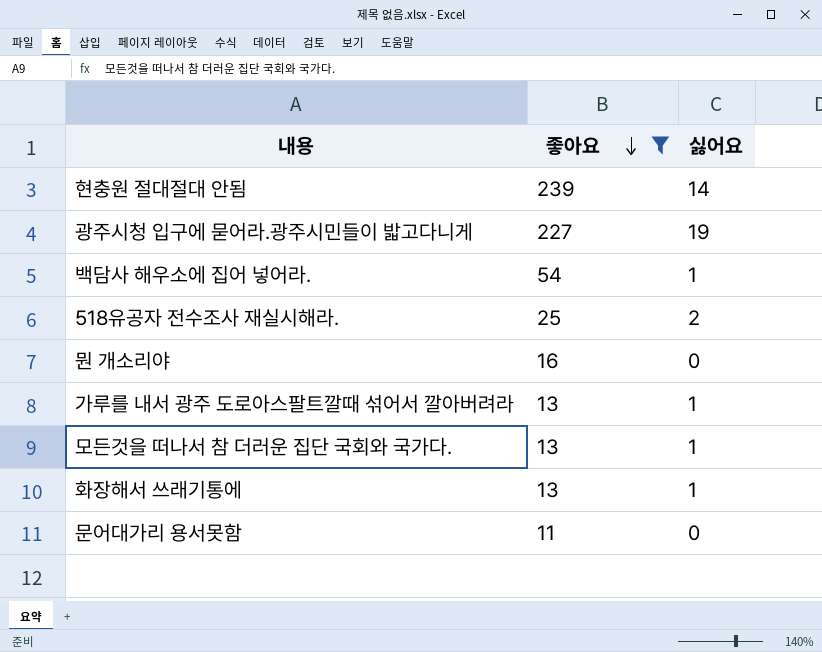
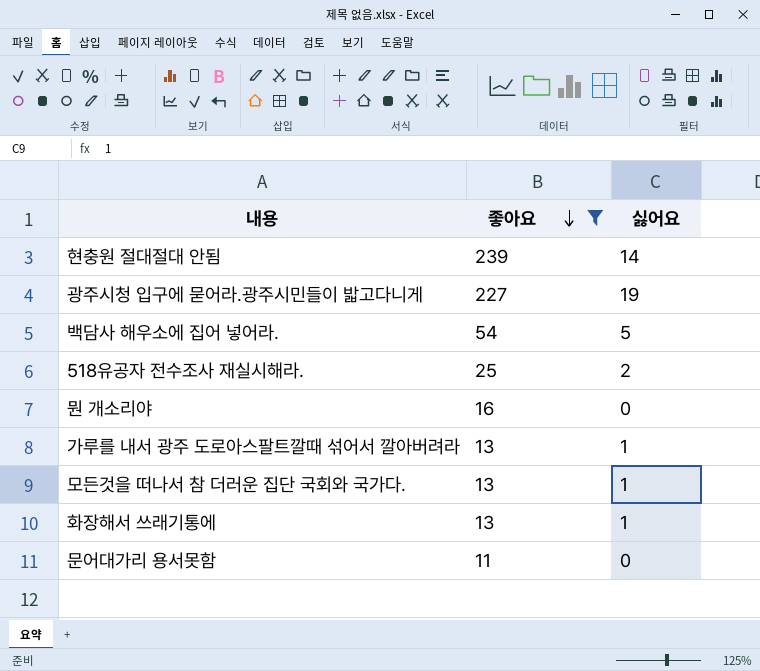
백담사 해우소에 집어 넣어라. | 싫어요: 1 -> 5

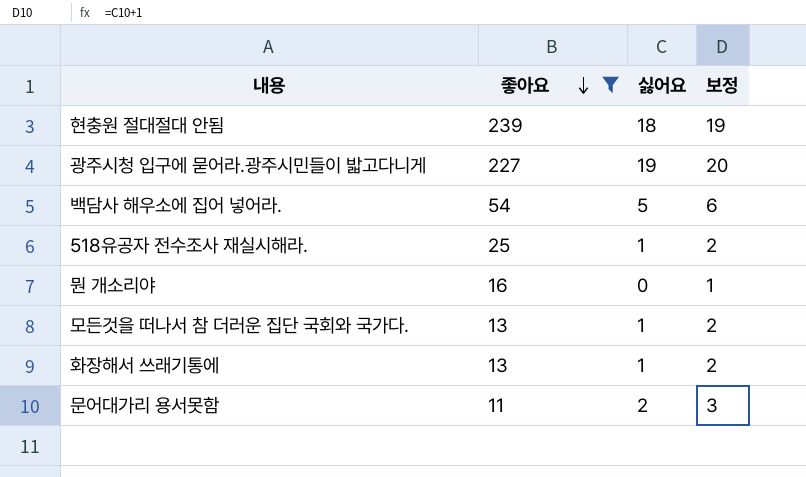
column 보정 | formula: none -> [싫어요] + 1
row 가루를 내서 광주 도로아스팔트깔때 섞어서 깔아버려라: 13 | 1 -> none
현충원 절대절대 안됨 | 싫어요: 14 -> 18
518유공자 전수조사 재실시해라. | 싫어요: 2 -> 1
문어대가리 용서못함 | 싫어요: 0 -> 2

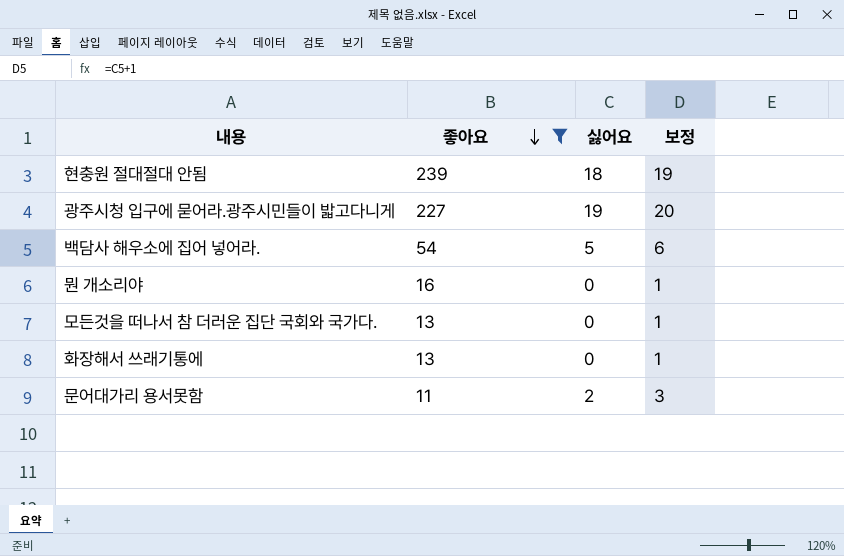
row 518유공자 전수조사 재실시해라.: 25 | 1 | 2 -> none
모든것을 떠나서 참 더러운 집단 국회와 국가다. | 싫어요: 1 -> 0
모든것을 떠나서 참 더러운 집단 국회와 국가다. | 보정: 2 -> 1
화장해서 쓰래기통에 | 싫어요: 1 -> 0
화장해서 쓰래기통에 | 보정: 2 -> 1

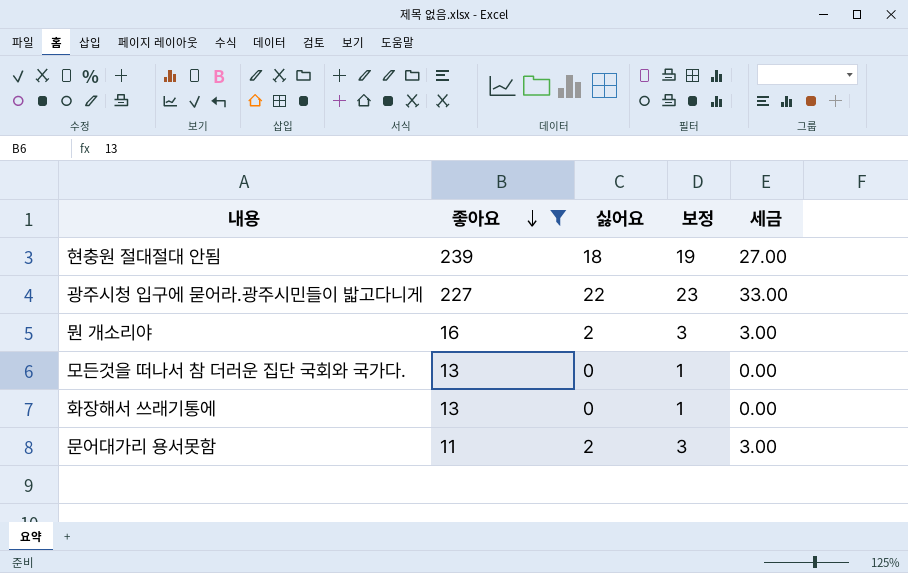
column 세금 | formula: none -> [싫어요] * 1.5
row 백담사 해우소에 집어 넣어라.: 54 | 5 | 6 -> none
광주시청 입구에 묻어라.광주시민들이 밟고다니게 | 싫어요: 19 -> 22
광주시청 입구에 묻어라.광주시민들이 밟고다니게 | 보정: 20 -> 23
뭔 개소리야 | 싫어요: 0 -> 2
뭔 개소리야 | 보정: 1 -> 3

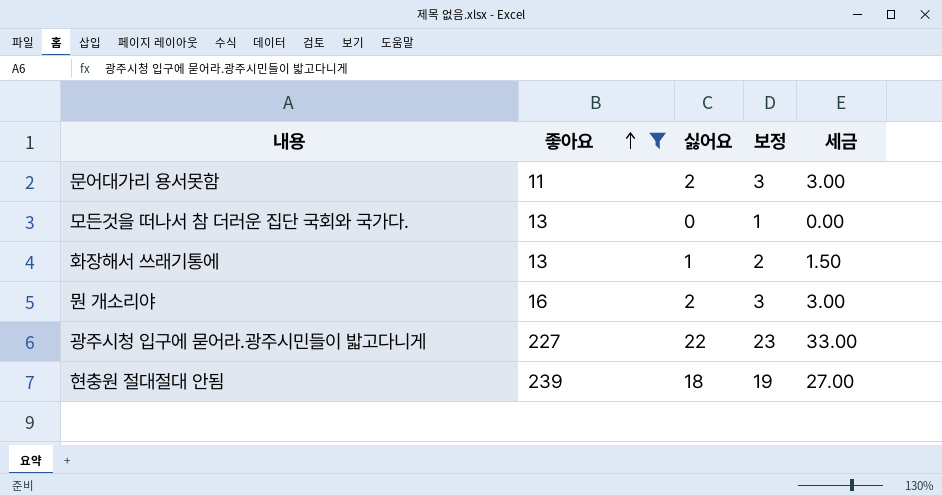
row order: 좋아요 descending -> 좋아요 ascending
화장해서 쓰래기통에 | 싫어요: 0 -> 1
화장해서 쓰래기통에 | 보정: 1 -> 2
화장해서 쓰래기통에 | 세금: 0.00 -> 1.50

